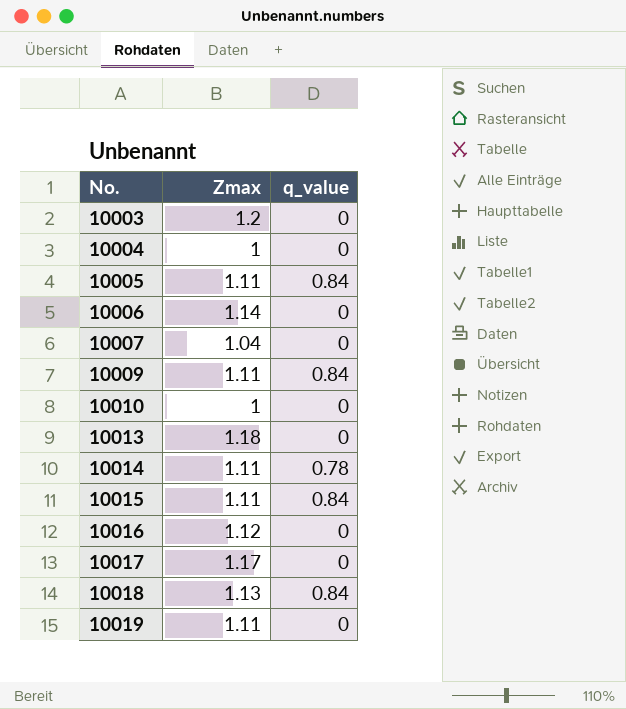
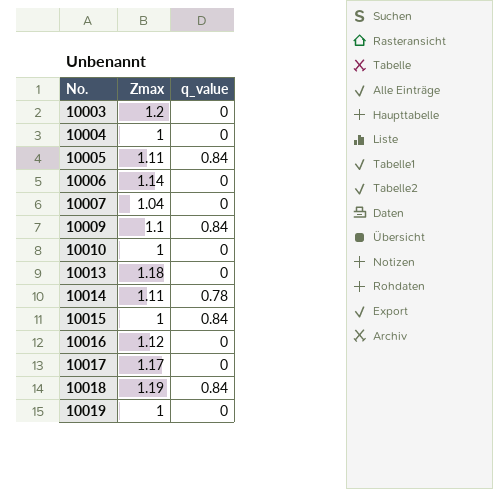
10009 | Zmax: 1.11 -> 1.1
10015 | Zmax: 1.11 -> 1
10018 | Zmax: 1.13 -> 1.19
10019 | Zmax: 1.11 -> 1

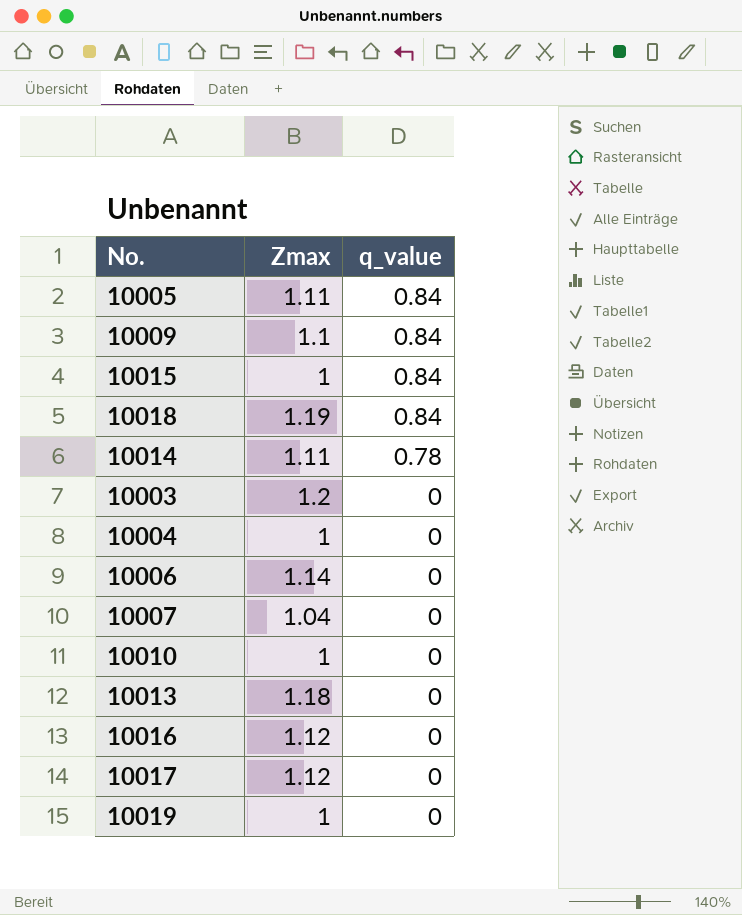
row order: No. ascending -> q_value descending
10017 | Zmax: 1.17 -> 1.12

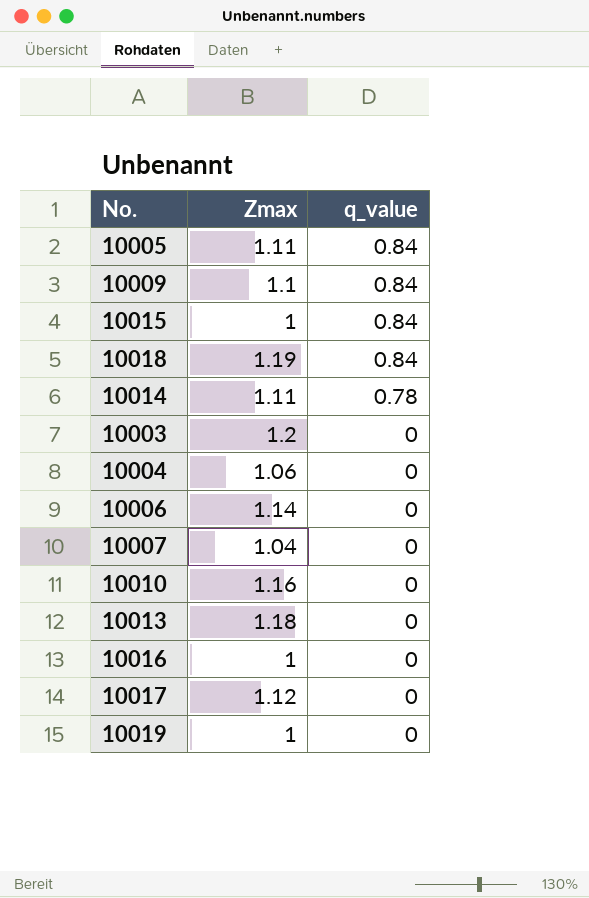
10004 | Zmax: 1 -> 1.06
10010 | Zmax: 1 -> 1.16
10016 | Zmax: 1.12 -> 1

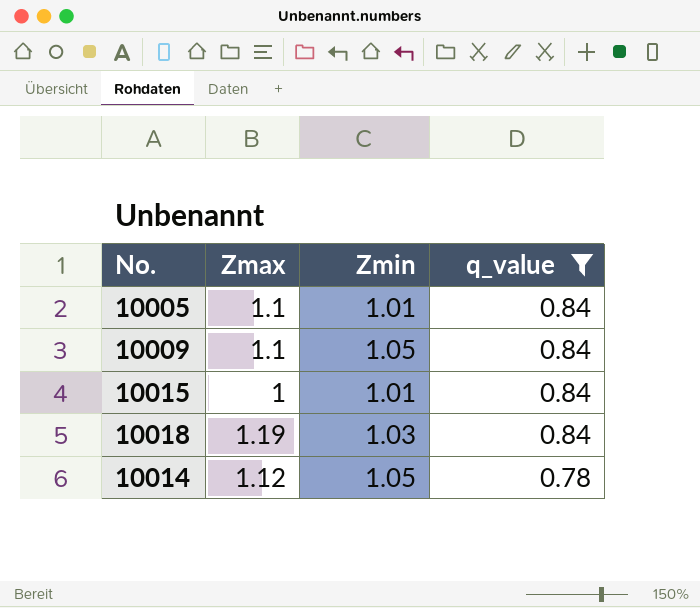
filter: none -> q_value != 0
column Zmin | position: none -> 3
10005 | Zmax: 1.11 -> 1.1
10014 | Zmax: 1.11 -> 1.12

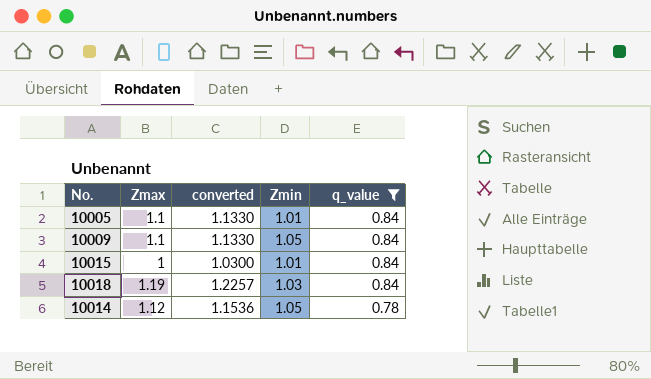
column converted | formula: none -> [Zmax] * 1.03

